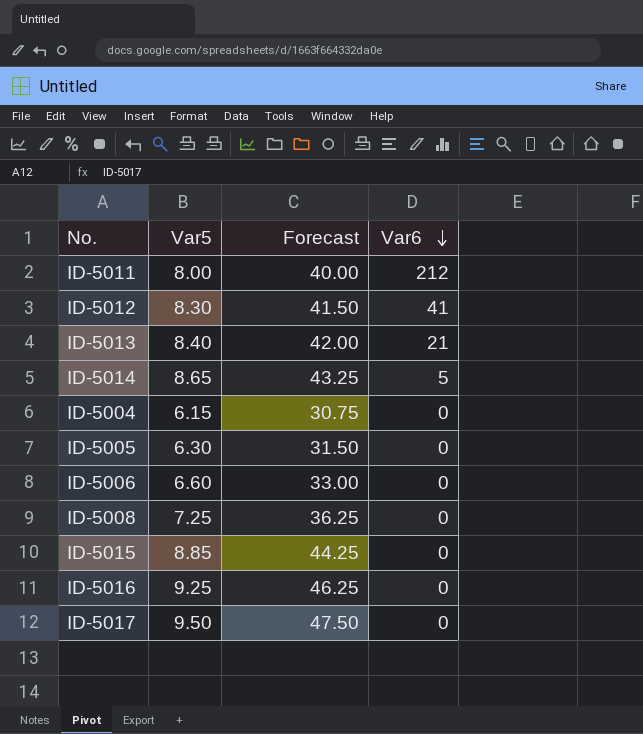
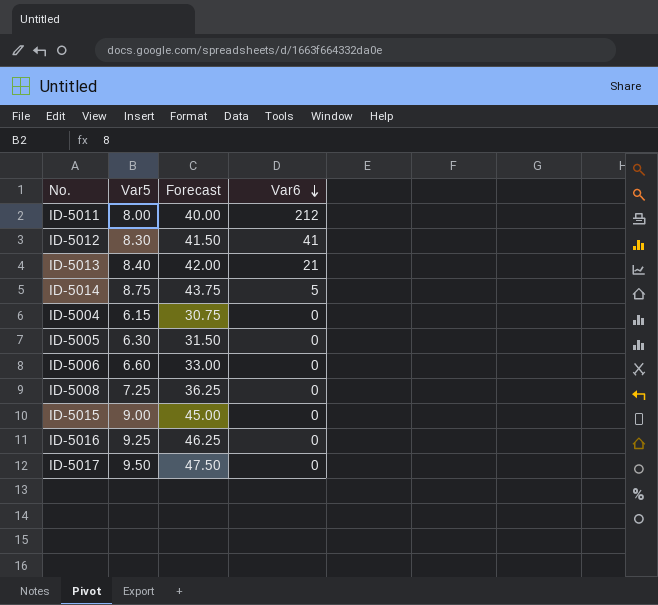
ID-5014 | Var5: 8.65 -> 8.75
ID-5014 | Forecast: 43.25 -> 43.75
ID-5015 | Var5: 8.85 -> 9.00
ID-5015 | Forecast: 44.25 -> 45.00

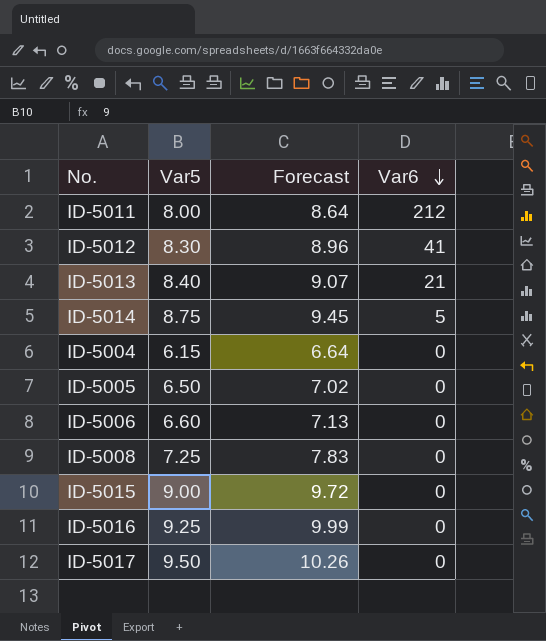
column Forecast | formula: [Var5] * 5 -> [Var5] * 1.08
ID-5005 | Var5: 6.30 -> 6.50

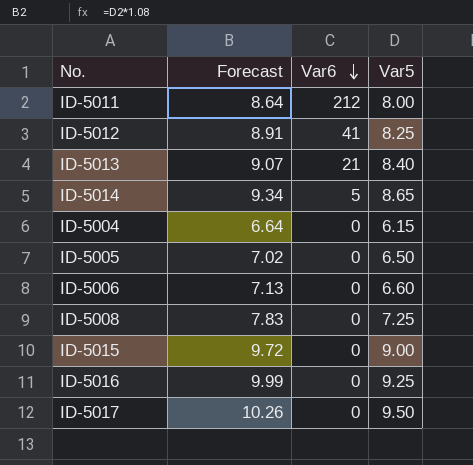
column Var5 | position: 2 -> 4
ID-5012 | Forecast: 8.96 -> 8.91
ID-5012 | Var5: 8.30 -> 8.25
ID-5014 | Forecast: 9.45 -> 9.34
ID-5014 | Var5: 8.75 -> 8.65

